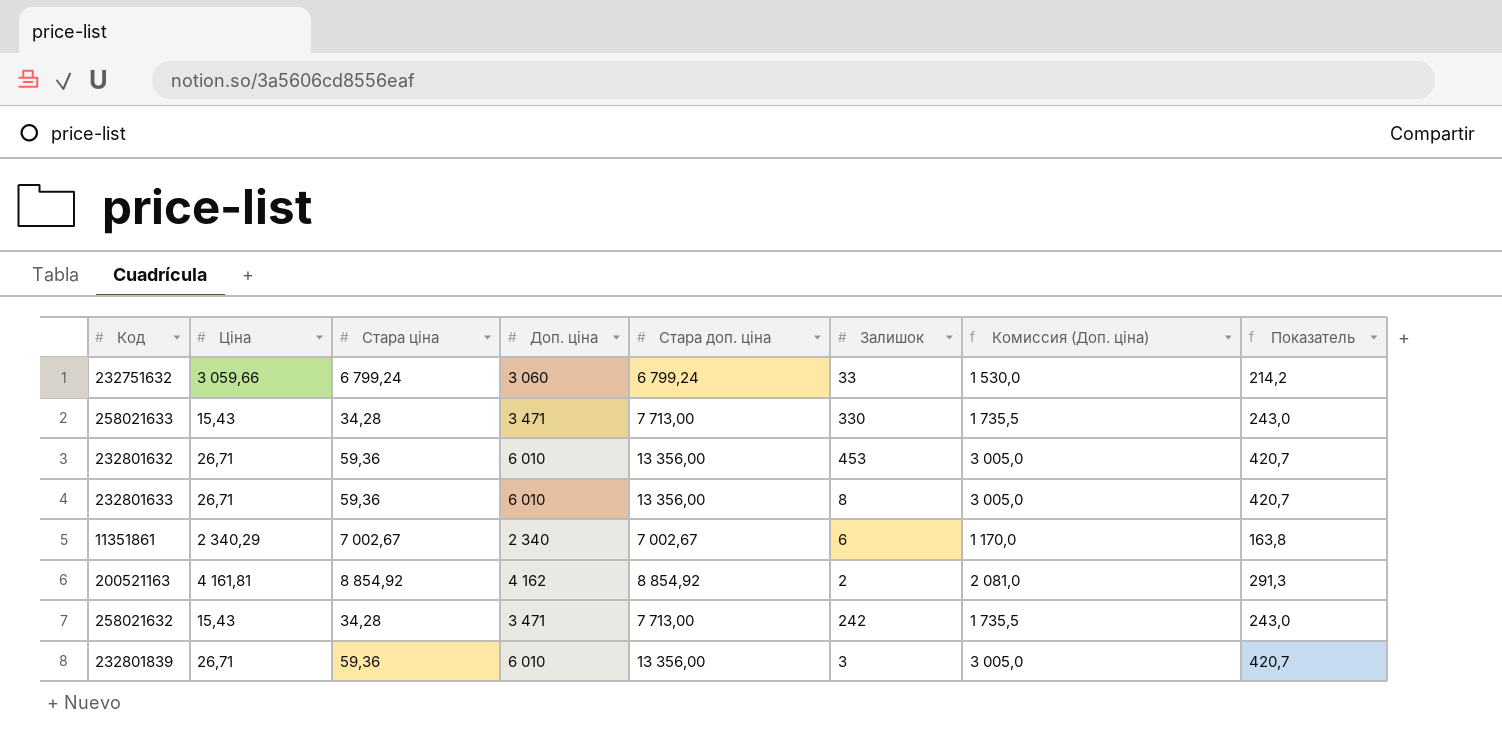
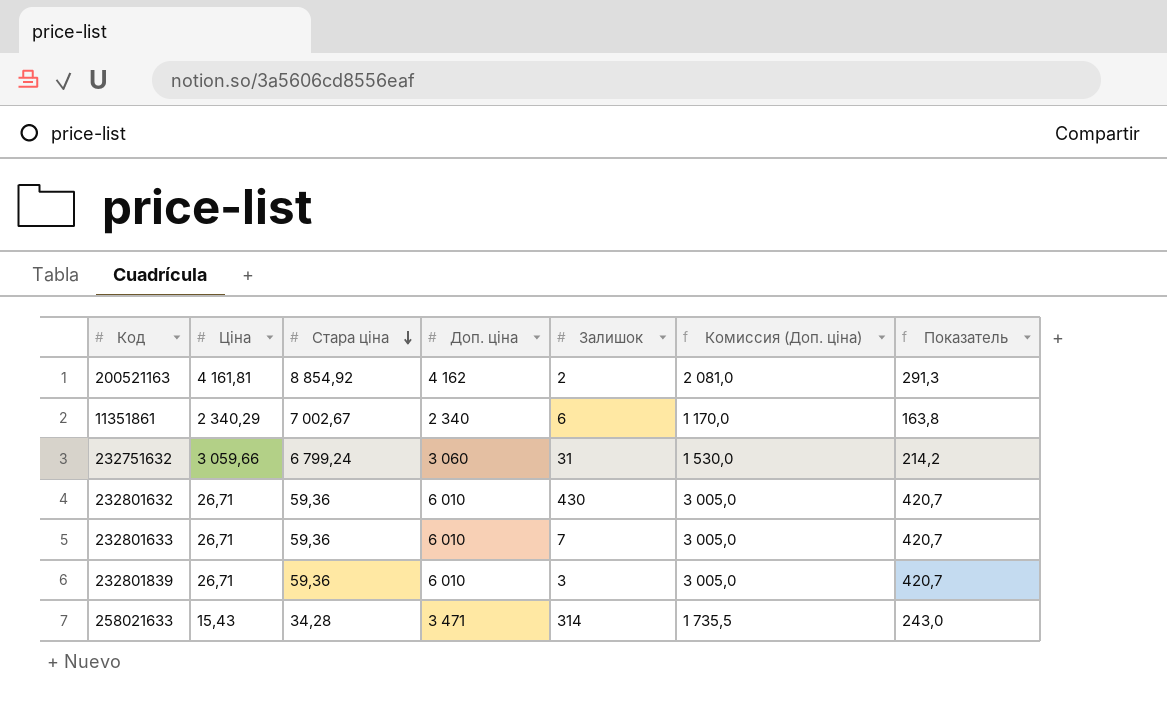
row order: none -> Стара ціна descending
column Стара доп. ціна | position: 5 -> none
row 258021632: 15,43 | 34,28 | 3 471 | 7 713,00 | 242 | 1 735,5 | 243,0 -> none
232751632 | Залишок: 33 -> 31
232801632 | Залишок: 453 -> 430
232801633 | Залишок: 8 -> 7
258021633 | Залишок: 330 -> 314

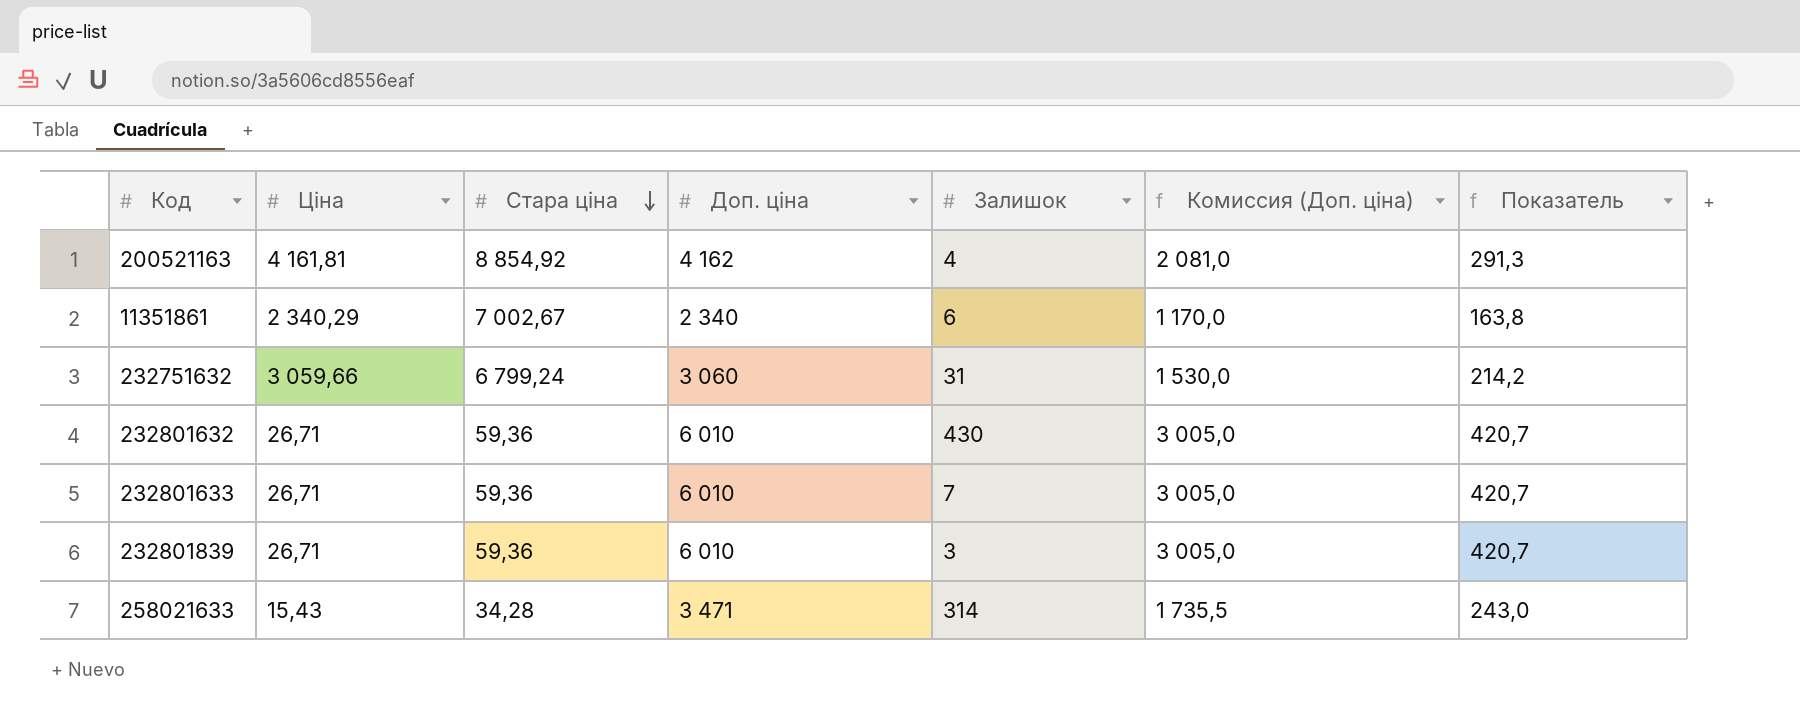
200521163 | Залишок: 2 -> 4

